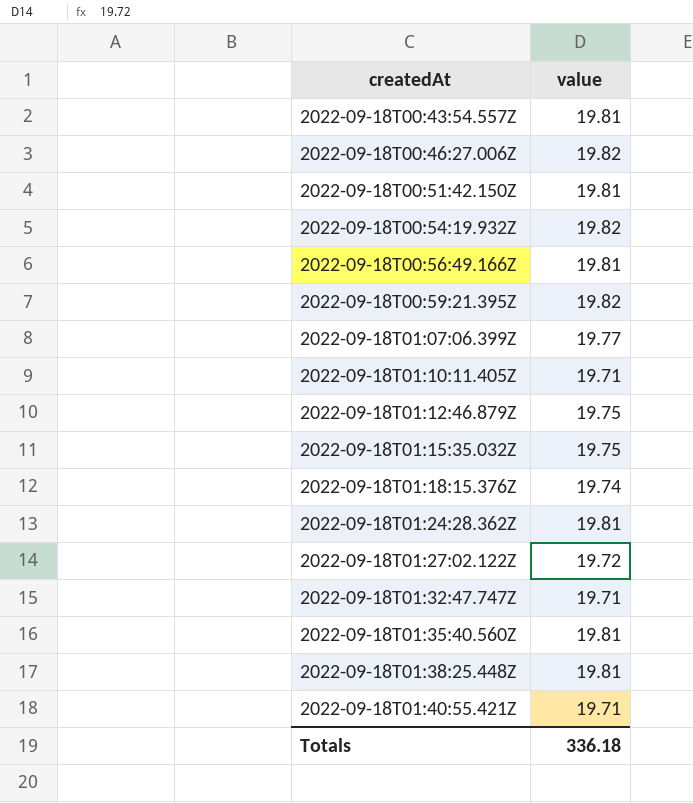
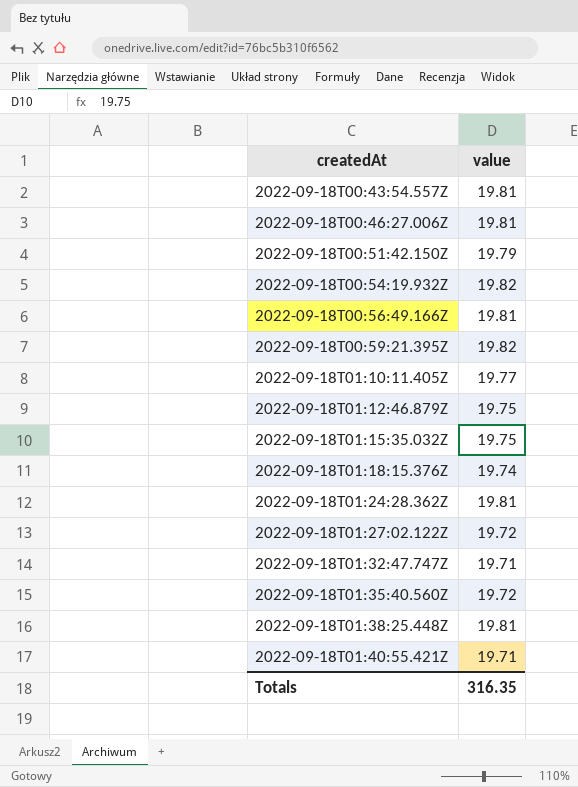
row 2022-09-18T01:07:06.399Z: 19.77 -> none
2022-09-18T00:46:27.006Z | value: 19.82 -> 19.81
2022-09-18T00:51:42.150Z | value: 19.81 -> 19.79
2022-09-18T01:10:11.405Z | value: 19.71 -> 19.77
2022-09-18T01:35:40.560Z | value: 19.81 -> 19.72
Totals | value: 336.18 -> 316.35

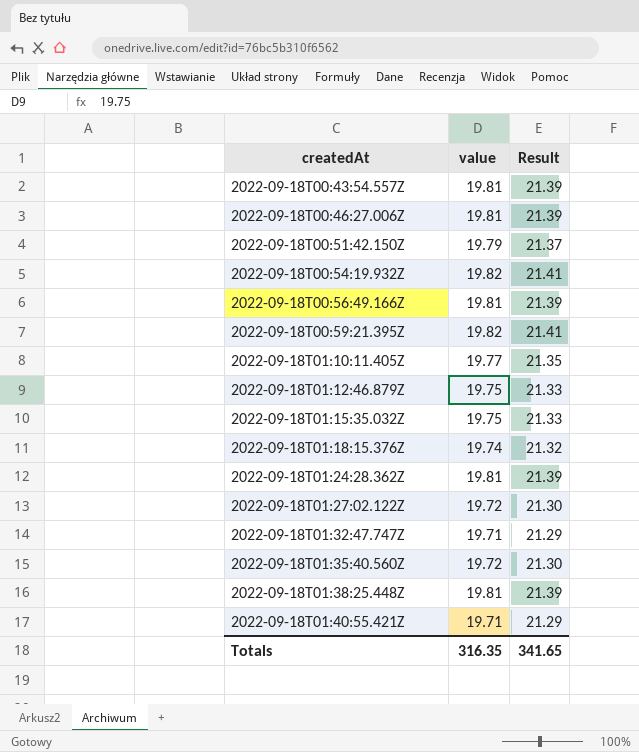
column Result | formula: none -> [value] * 1.08

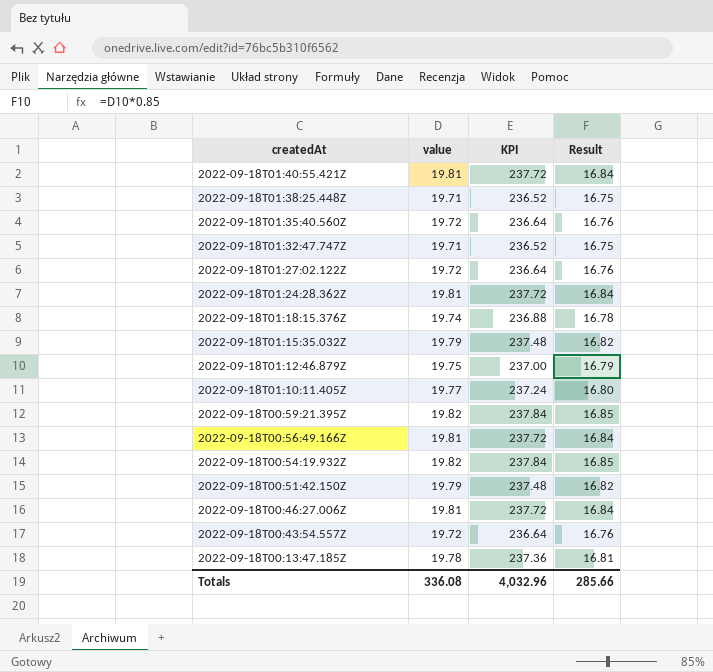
row order: createdAt ascending -> createdAt descending
column KPI | formula: none -> [value] * 12
column Result | formula: [value] * 1.08 -> [value] * 0.85
2022-09-18T01:40:55.421Z | value: 19.71 -> 19.81
2022-09-18T01:38:25.448Z | value: 19.81 -> 19.71
2022-09-18T01:15:35.032Z | value: 19.75 -> 19.79
2022-09-18T00:43:54.557Z | value: 19.81 -> 19.72
row 2022-09-18T00:13:47.185Z: none -> 19.78 | 237.36 | 16.81
Totals | value: 316.35 -> 336.08
Totals | Result: 341.65 -> 285.66

